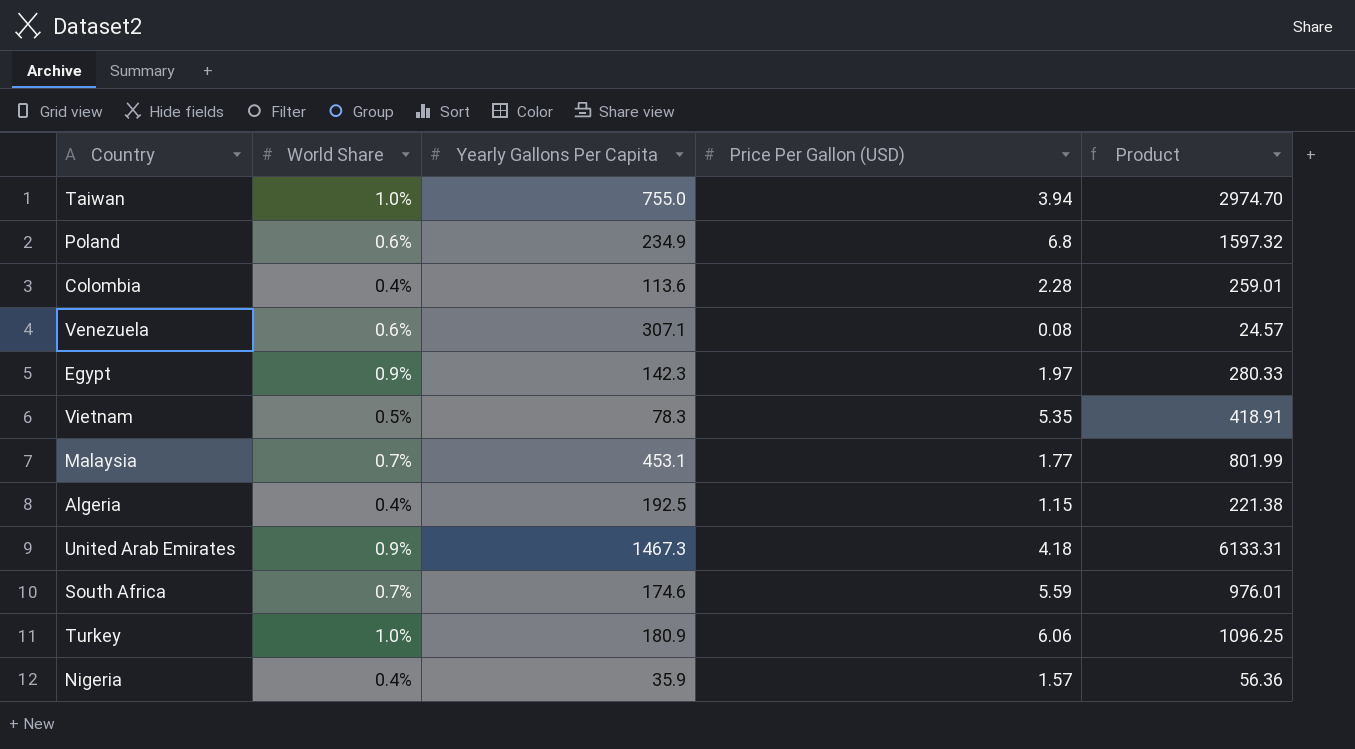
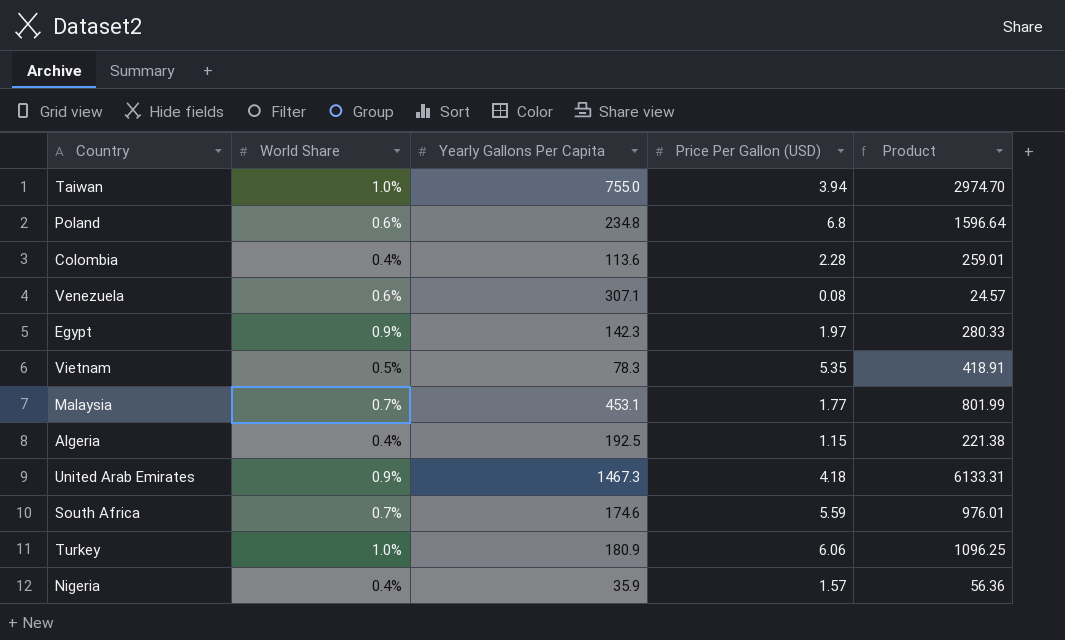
Poland | Yearly Gallons Per Capita: 234.9 -> 234.8
Poland | Product: 1597.32 -> 1596.64

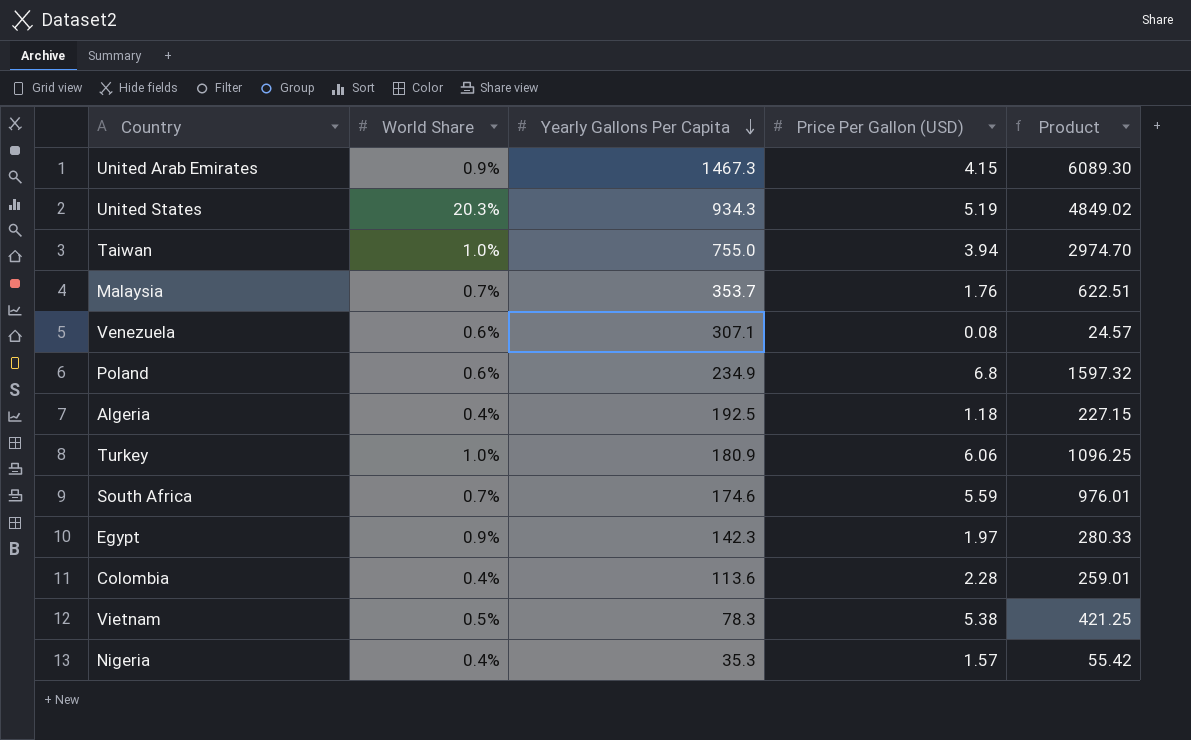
row order: none -> Yearly Gallons Per Capita descending
United Arab Emirates | Price Per Gallon (USD): 4.18 -> 4.15
United Arab Emirates | Product: 6133.31 -> 6089.30
row United States: none -> 20.3% | 934.3 | 5.19 | 4849.02
Malaysia | Yearly Gallons Per Capita: 453.1 -> 353.7
Malaysia | Price Per Gallon (USD): 1.77 -> 1.76
Malaysia | Product: 801.99 -> 622.51
Poland | Yearly Gallons Per Capita: 234.8 -> 234.9
Poland | Product: 1596.64 -> 1597.32
Algeria | Price Per Gallon (USD): 1.15 -> 1.18
Algeria | Product: 221.38 -> 227.15
Vietnam | Price Per Gallon (USD): 5.35 -> 5.38
Vietnam | Product: 418.91 -> 421.25
Nigeria | Yearly Gallons Per Capita: 35.9 -> 35.3
Nigeria | Product: 56.36 -> 55.42

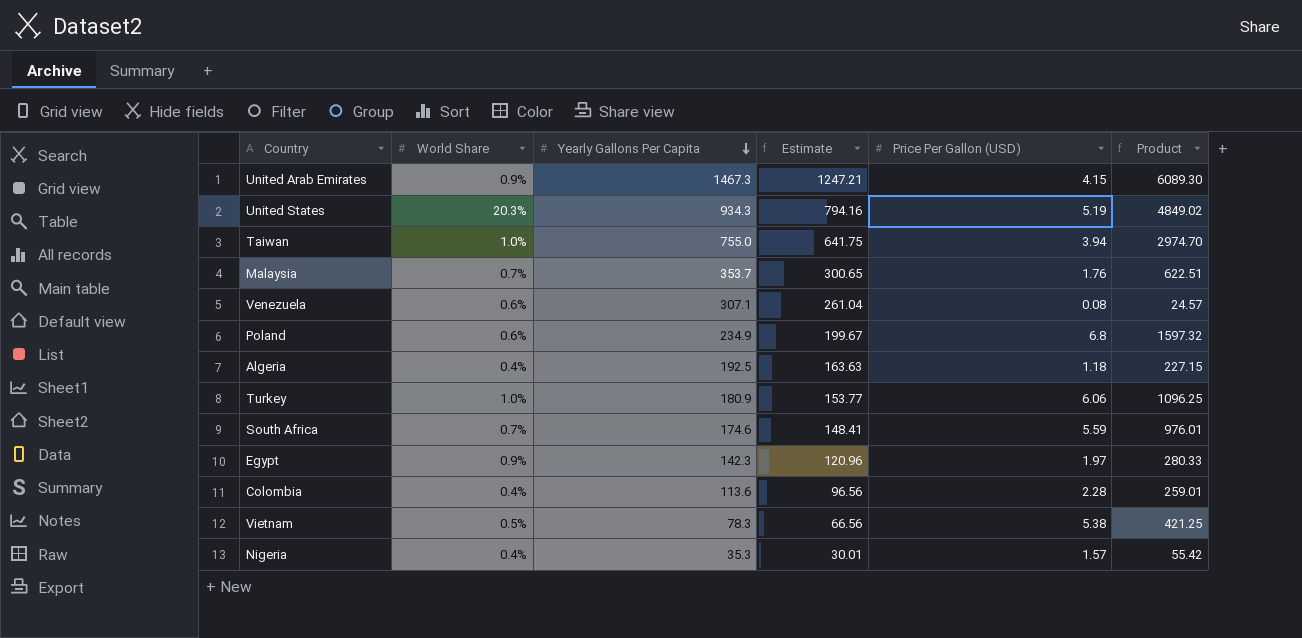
column Estimate | formula: none -> [Yearly Gallons Per Capita] * 0.85

